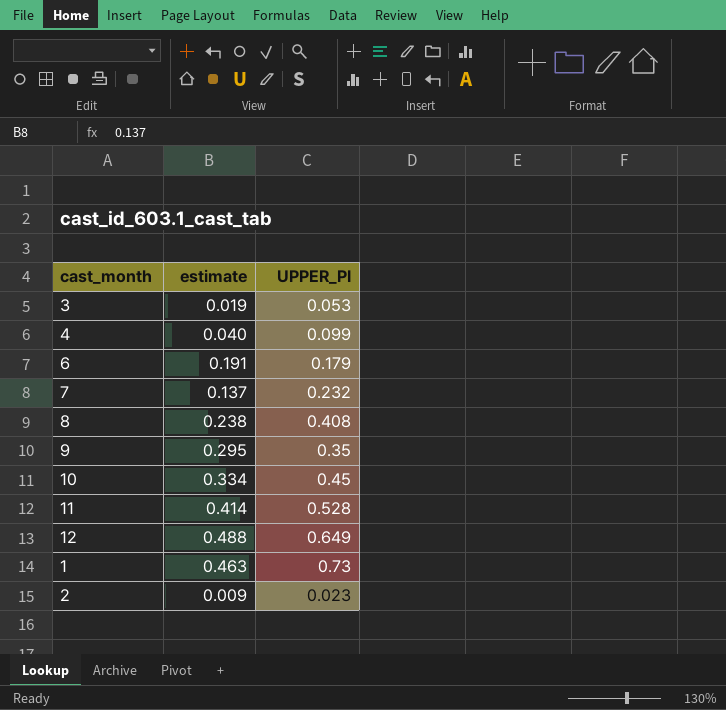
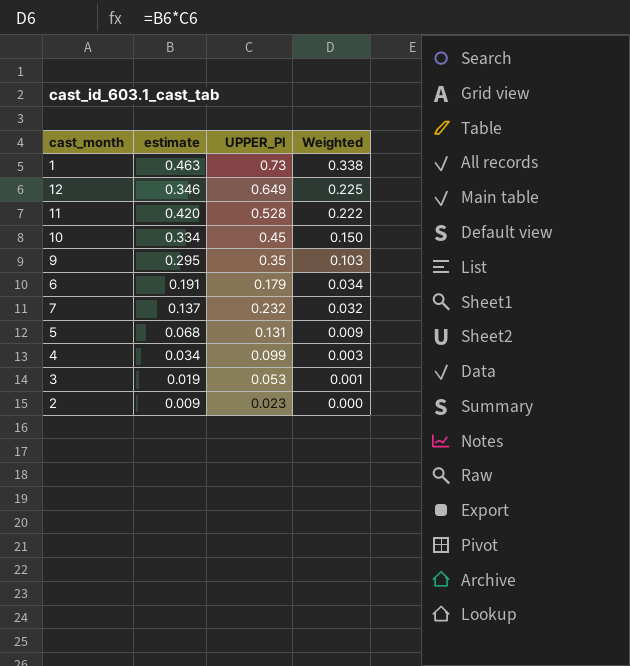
row order: none -> Weighted descending
column Weighted | formula: none -> [estimate] * [UPPER_PI]
row 8: 0.238 | 0.408 -> none
12 | estimate: 0.488 -> 0.346
11 | estimate: 0.414 -> 0.420
row 5: none -> 0.068 | 0.131 | 0.009
4 | estimate: 0.040 -> 0.034

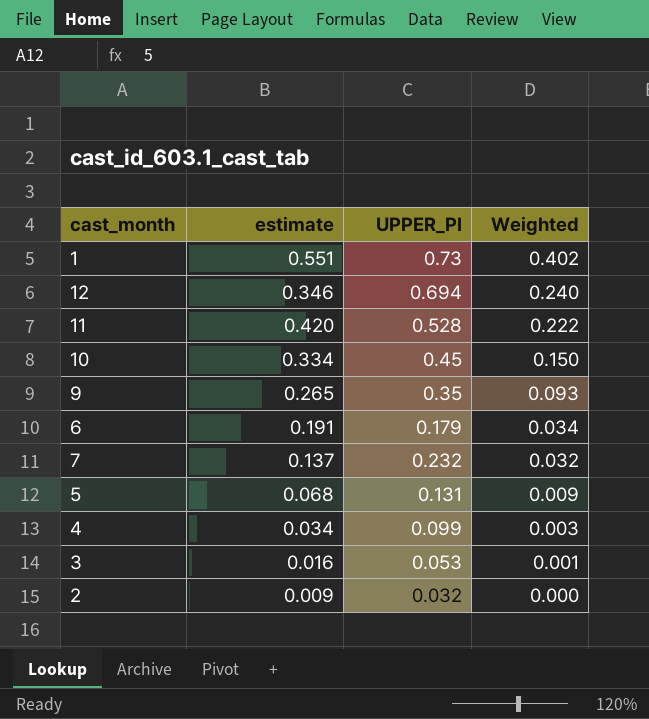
1 | estimate: 0.463 -> 0.551
1 | Weighted: 0.338 -> 0.402
12 | UPPER_PI: 0.649 -> 0.694
12 | Weighted: 0.225 -> 0.240
9 | estimate: 0.295 -> 0.265
9 | Weighted: 0.103 -> 0.093
3 | estimate: 0.019 -> 0.016
2 | UPPER_PI: 0.023 -> 0.032

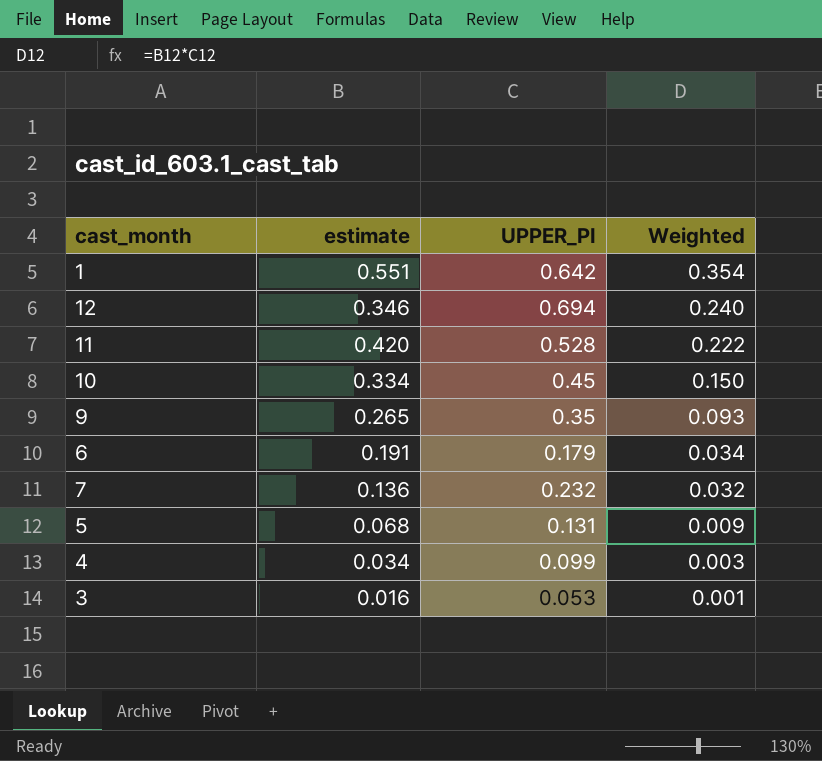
row 2: 0.009 | 0.032 | 0.000 -> none
1 | UPPER_PI: 0.73 -> 0.642
1 | Weighted: 0.402 -> 0.354
7 | estimate: 0.137 -> 0.136

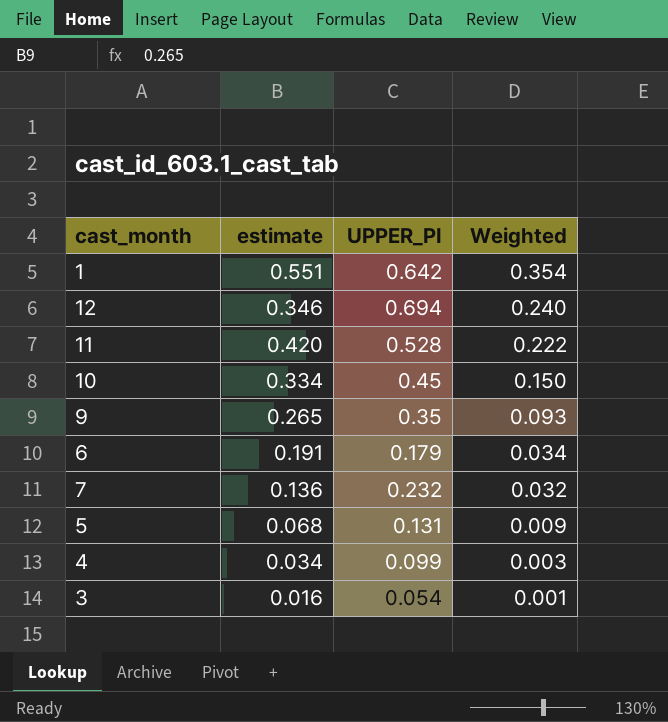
3 | UPPER_PI: 0.053 -> 0.054

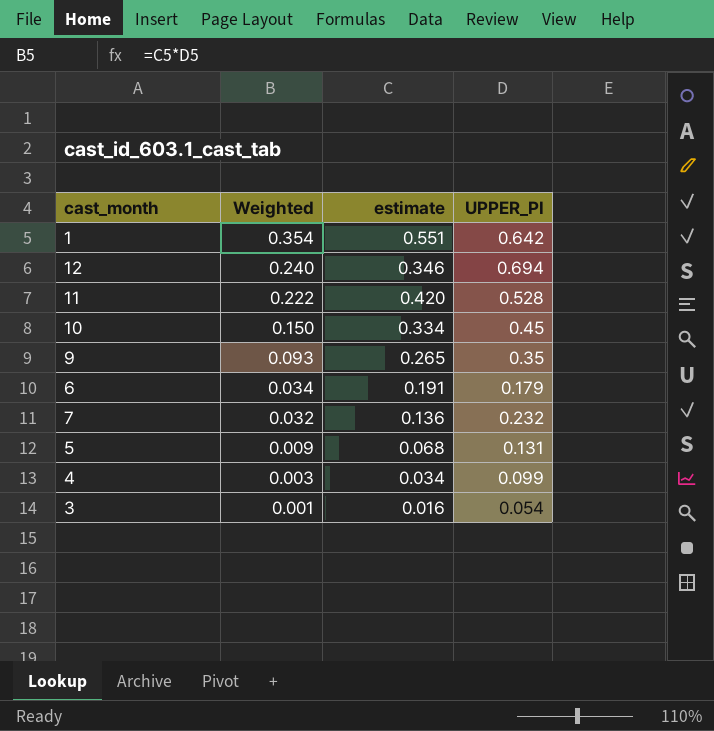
column Weighted | position: 4 -> 2

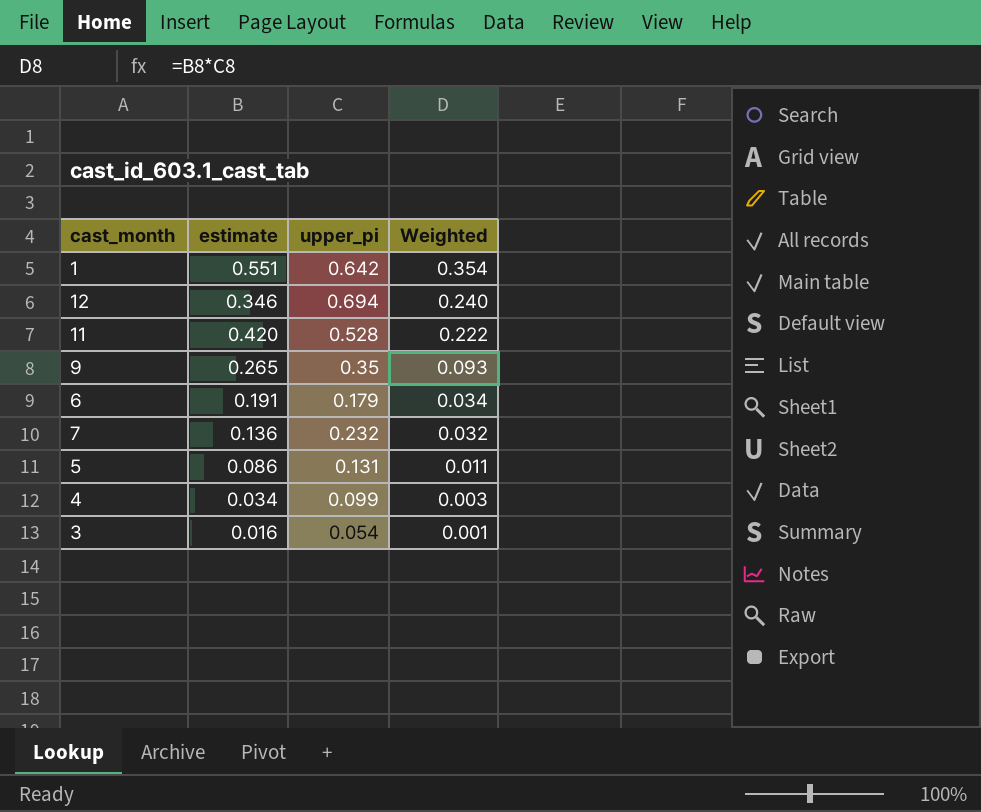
column name: UPPER_PI -> upper_pi
column Weighted | position: 2 -> 4
row 10: 0.150 | 0.334 | 0.45 -> none
5 | estimate: 0.068 -> 0.086
5 | Weighted: 0.009 -> 0.011

